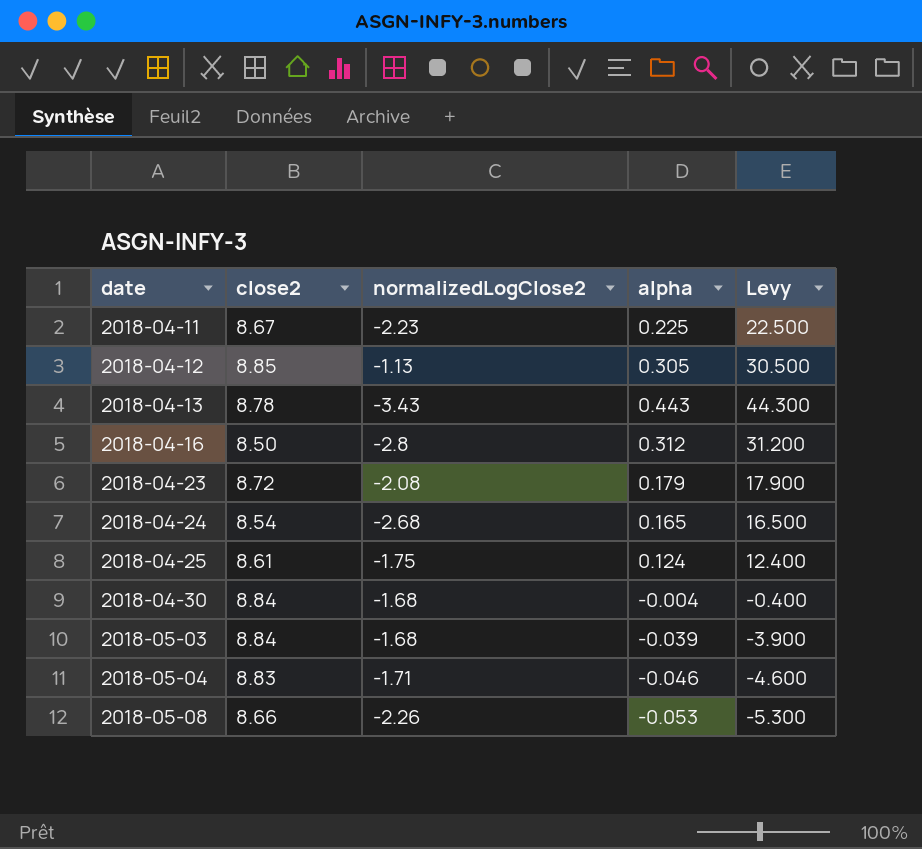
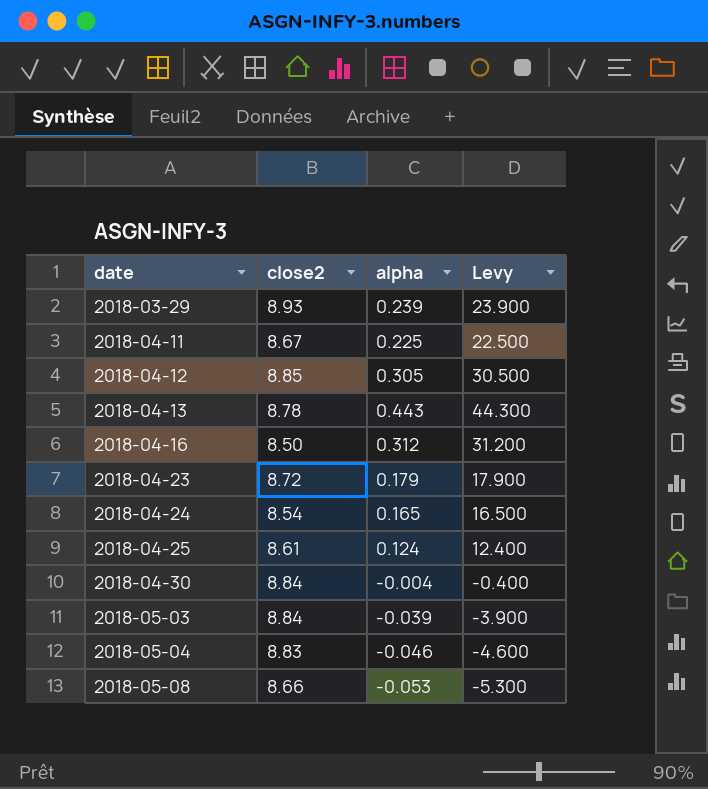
column normalizedLogClose2 | position: 3 -> none
row 2018-03-29: none -> 8.93 | 0.239 | 23.900

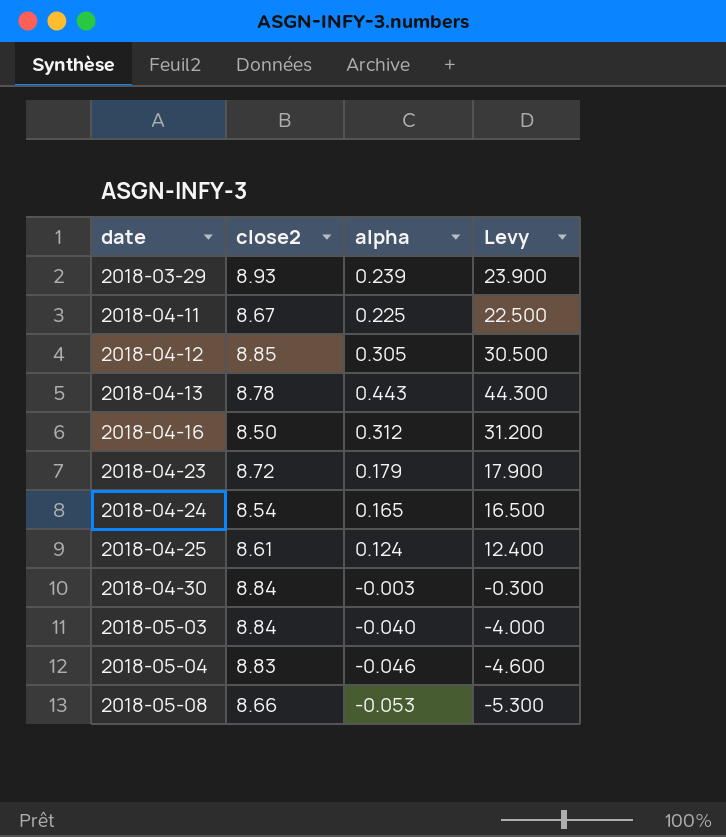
2018-04-30 | alpha: -0.004 -> -0.003
2018-04-30 | Levy: -0.400 -> -0.300
2018-05-03 | alpha: -0.039 -> -0.040
2018-05-03 | Levy: -3.900 -> -4.000

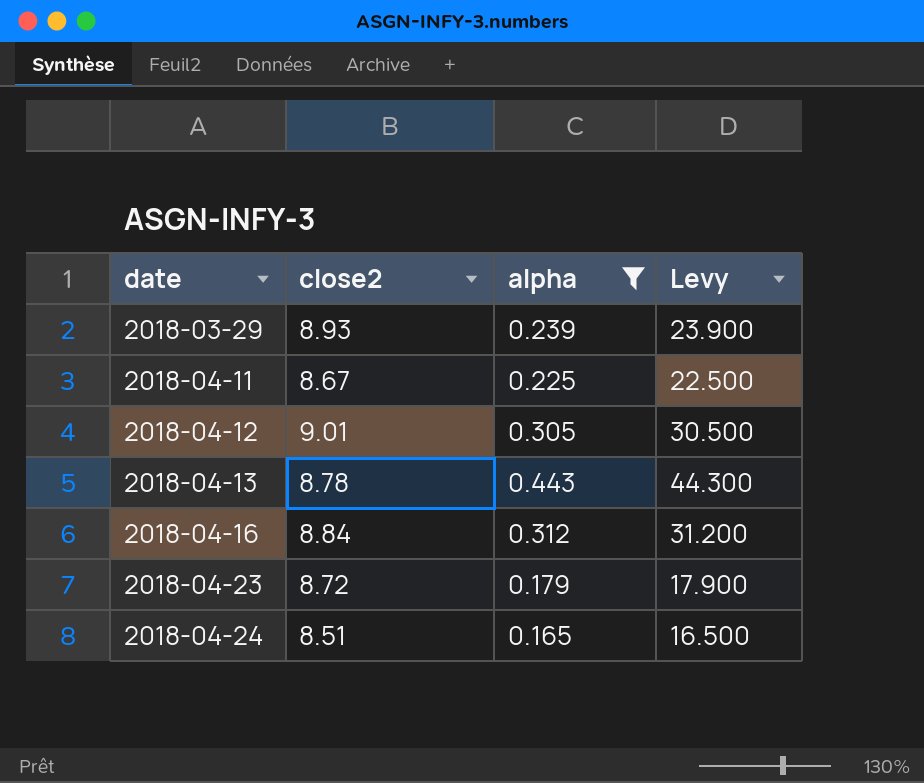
filter: none -> alpha >= 0.165
2018-04-12 | close2: 8.85 -> 9.01
2018-04-16 | close2: 8.50 -> 8.84
2018-04-24 | close2: 8.54 -> 8.51

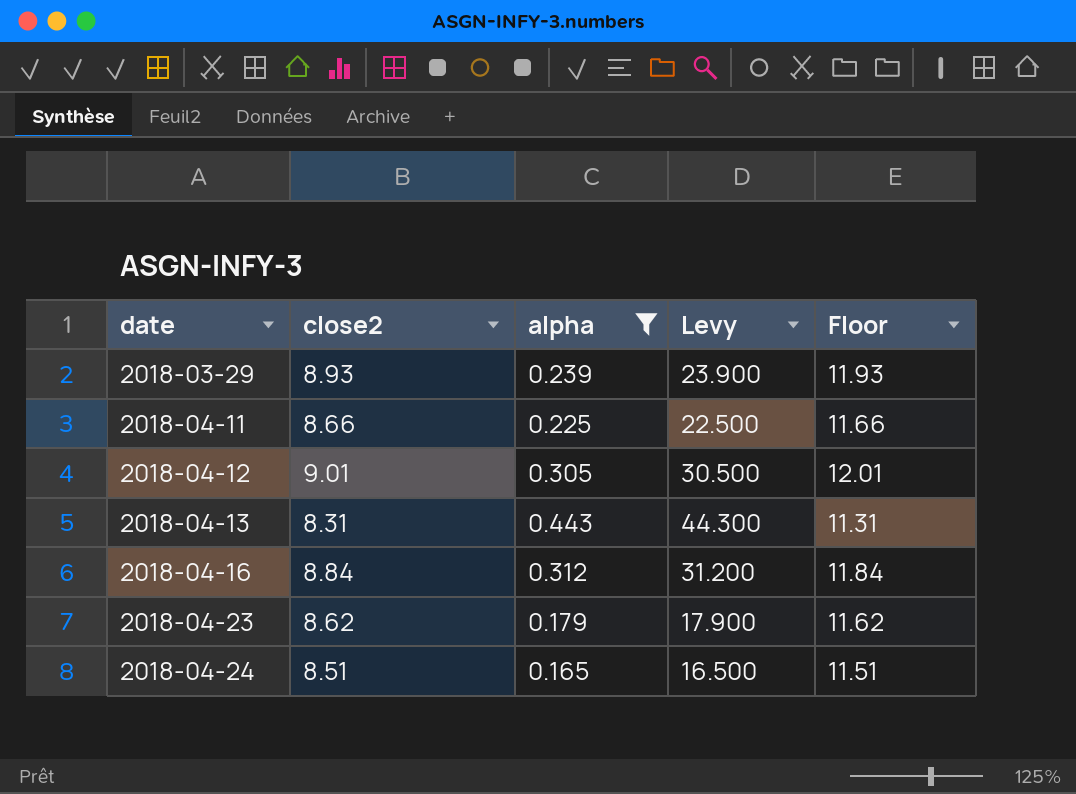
column Floor | formula: none -> [close2] + 3
2018-04-11 | close2: 8.67 -> 8.66
2018-04-13 | close2: 8.78 -> 8.31
2018-04-23 | close2: 8.72 -> 8.62

